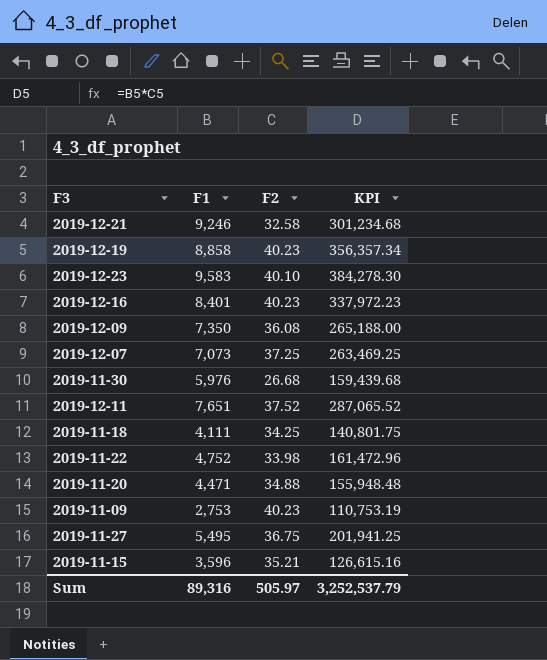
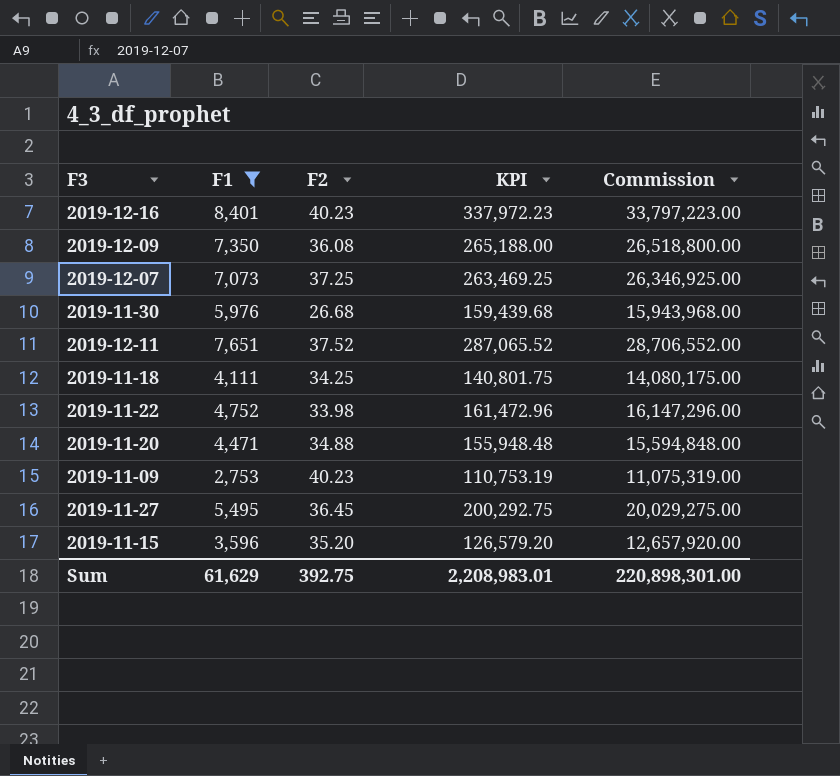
filter: none -> F1 <= 8,401
column Commission | formula: none -> [KPI] * 100
2019-11-27 | F2: 36.75 -> 36.45
2019-11-27 | KPI: 201,941.25 -> 200,292.75
2019-11-15 | F2: 35.21 -> 35.20
2019-11-15 | KPI: 126,615.16 -> 126,579.20
Sum | F1: 89,316 -> 61,629
Sum | F2: 505.97 -> 392.75
Sum | KPI: 3,252,537.79 -> 2,208,983.01

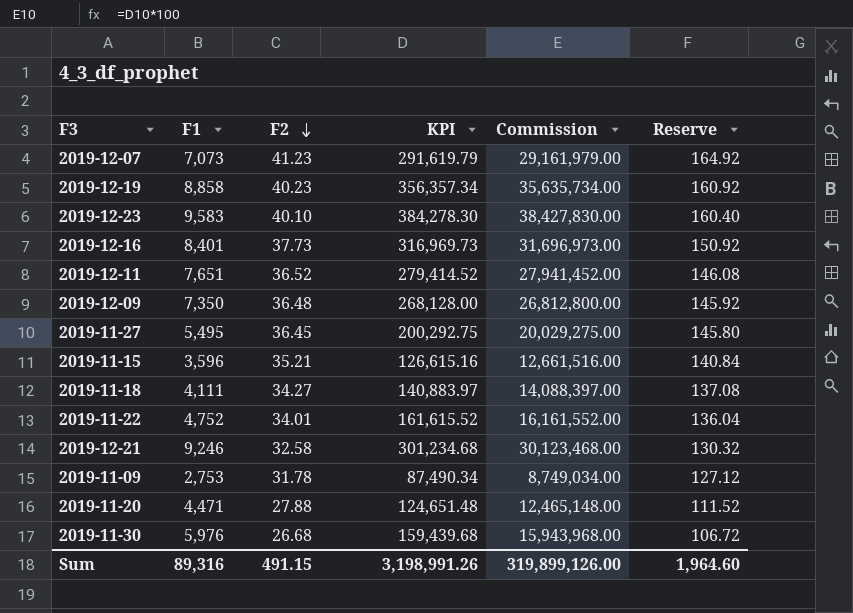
filter: F1 <= 8,401 -> none
row order: none -> F2 descending
column Reserve | formula: none -> [F2] * 4
2019-12-07 | F2: 37.25 -> 41.23
2019-12-07 | KPI: 263,469.25 -> 291,619.79
2019-12-07 | Commission: 26,346,925.00 -> 29,161,979.00
2019-12-16 | F2: 40.23 -> 37.73
2019-12-16 | KPI: 337,972.23 -> 316,969.73
2019-12-16 | Commission: 33,797,223.00 -> 31,696,973.00
2019-12-11 | F2: 37.52 -> 36.52
2019-12-11 | KPI: 287,065.52 -> 279,414.52
2019-12-11 | Commission: 28,706,552.00 -> 27,941,452.00
2019-12-09 | F2: 36.08 -> 36.48
2019-12-09 | KPI: 265,188.00 -> 268,128.00
2019-12-09 | Commission: 26,518,800.00 -> 26,812,800.00
2019-11-15 | F2: 35.20 -> 35.21
2019-11-15 | KPI: 126,579.20 -> 126,615.16
2019-11-15 | Commission: 12,657,920.00 -> 12,661,516.00
2019-11-18 | F2: 34.25 -> 34.27
2019-11-18 | KPI: 140,801.75 -> 140,883.97
2019-11-18 | Commission: 14,080,175.00 -> 14,088,397.00
2019-11-22 | F2: 33.98 -> 34.01
2019-11-22 | KPI: 161,472.96 -> 161,615.52
2019-11-22 | Commission: 16,147,296.00 -> 16,161,552.00
2019-11-09 | F2: 40.23 -> 31.78
2019-11-09 | KPI: 110,753.19 -> 87,490.34
2019-11-09 | Commission: 11,075,319.00 -> 8,749,034.00
2019-11-20 | F2: 34.88 -> 27.88
2019-11-20 | KPI: 155,948.48 -> 124,651.48
2019-11-20 | Commission: 15,594,848.00 -> 12,465,148.00
Sum | F1: 61,629 -> 89,316
Sum | F2: 392.75 -> 491.15
Sum | KPI: 2,208,983.01 -> 3,198,991.26
Sum | Commission: 220,898,301.00 -> 319,899,126.00

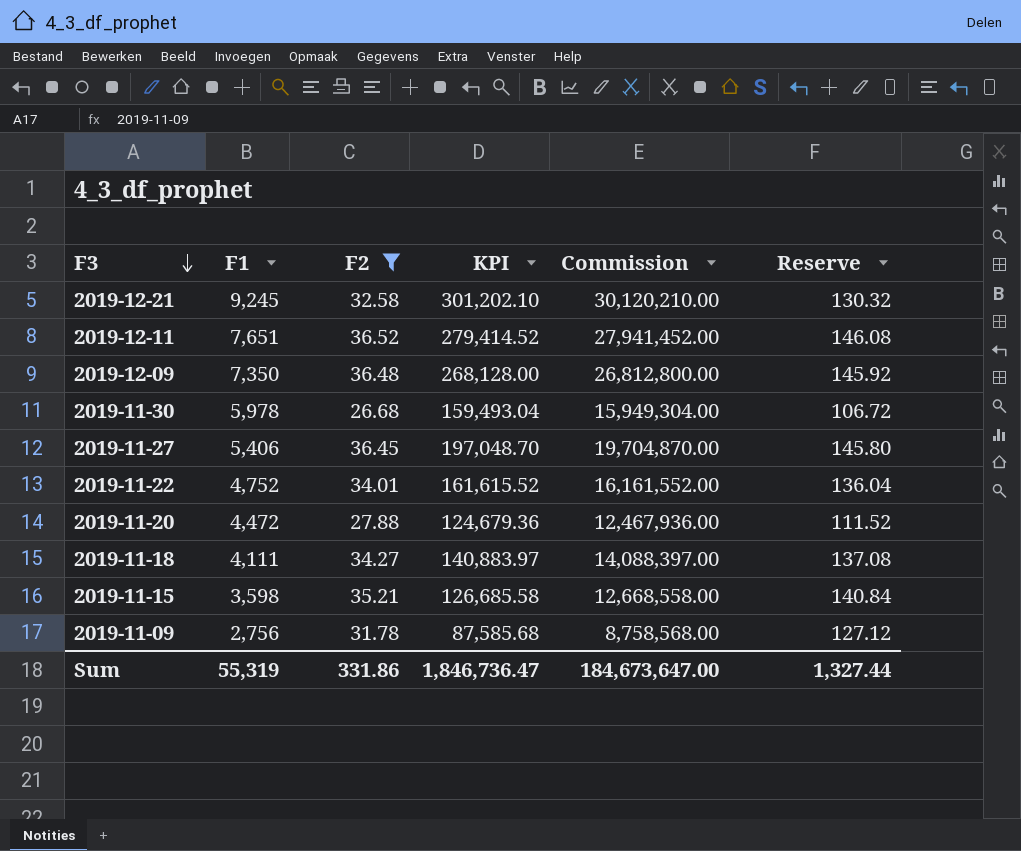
filter: none -> F2 <= 36.52
row order: F2 descending -> F3 descending
2019-12-21 | F1: 9,246 -> 9,245
2019-12-21 | KPI: 301,234.68 -> 301,202.10
2019-12-21 | Commission: 30,123,468.00 -> 30,120,210.00
2019-11-30 | F1: 5,976 -> 5,978
2019-11-30 | KPI: 159,439.68 -> 159,493.04
2019-11-30 | Commission: 15,943,968.00 -> 15,949,304.00
2019-11-27 | F1: 5,495 -> 5,406
2019-11-27 | KPI: 200,292.75 -> 197,048.70
2019-11-27 | Commission: 20,029,275.00 -> 19,704,870.00
2019-11-20 | F1: 4,471 -> 4,472
2019-11-20 | KPI: 124,651.48 -> 124,679.36
2019-11-20 | Commission: 12,465,148.00 -> 12,467,936.00
2019-11-15 | F1: 3,596 -> 3,598
2019-11-15 | KPI: 126,615.16 -> 126,685.58
2019-11-15 | Commission: 12,661,516.00 -> 12,668,558.00
2019-11-09 | F1: 2,753 -> 2,756
2019-11-09 | KPI: 87,490.34 -> 87,585.68
2019-11-09 | Commission: 8,749,034.00 -> 8,758,568.00
Sum | F1: 89,316 -> 55,319
Sum | F2: 491.15 -> 331.86
Sum | KPI: 3,198,991.26 -> 1,846,736.47
Sum | Commission: 319,899,126.00 -> 184,673,647.00
Sum | Reserve: 1,964.60 -> 1,327.44

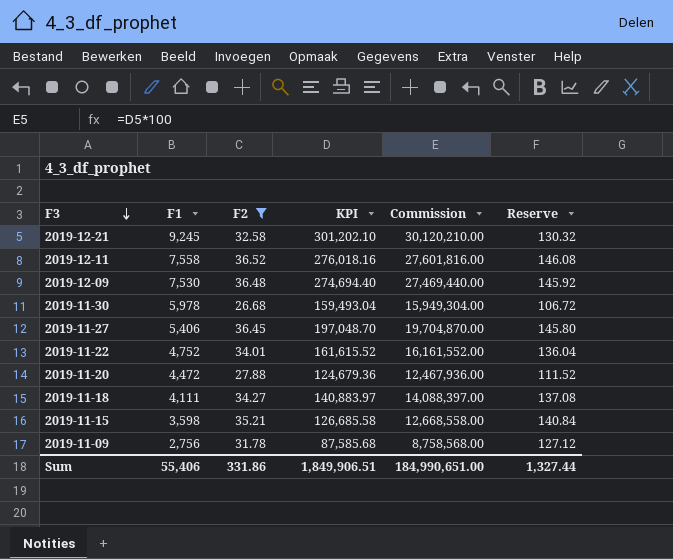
2019-12-11 | F1: 7,651 -> 7,558
2019-12-11 | KPI: 279,414.52 -> 276,018.16
2019-12-11 | Commission: 27,941,452.00 -> 27,601,816.00
2019-12-09 | F1: 7,350 -> 7,530
2019-12-09 | KPI: 268,128.00 -> 274,694.40
2019-12-09 | Commission: 26,812,800.00 -> 27,469,440.00
Sum | F1: 55,319 -> 55,406
Sum | KPI: 1,846,736.47 -> 1,849,906.51
Sum | Commission: 184,673,647.00 -> 184,990,651.00

